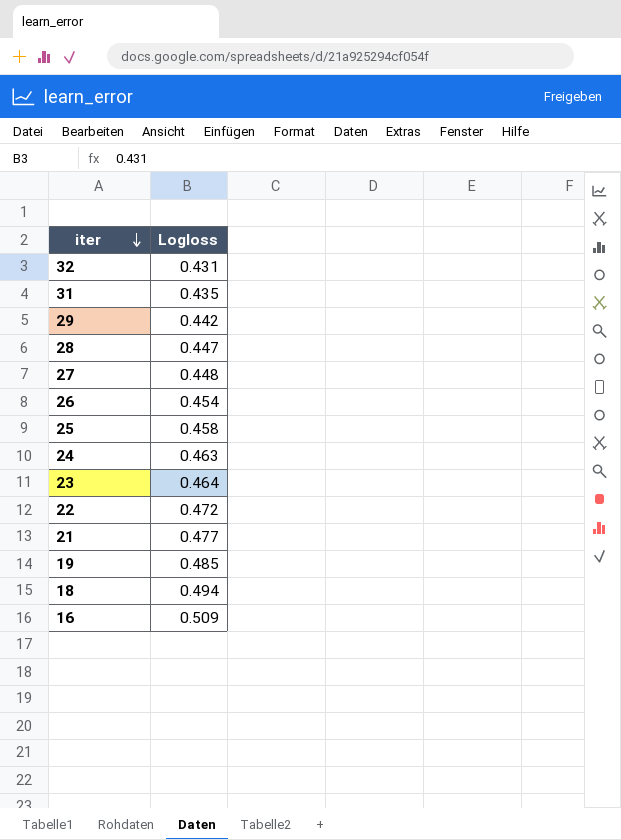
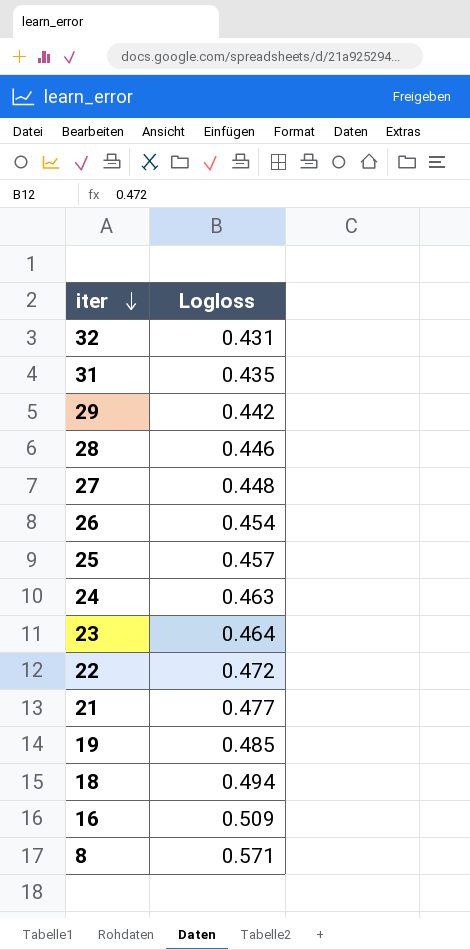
28 | Logloss: 0.447 -> 0.446
25 | Logloss: 0.458 -> 0.457
row 8: none -> 0.571

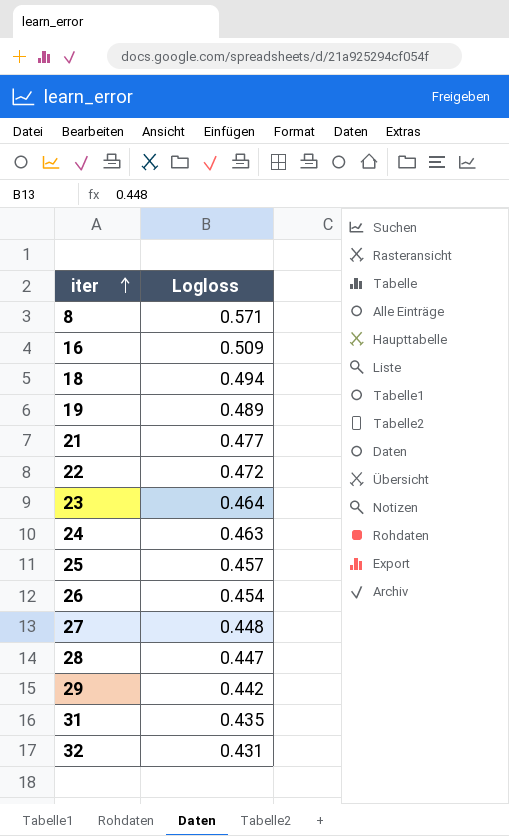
row order: iter descending -> iter ascending
19 | Logloss: 0.485 -> 0.489
28 | Logloss: 0.446 -> 0.447

